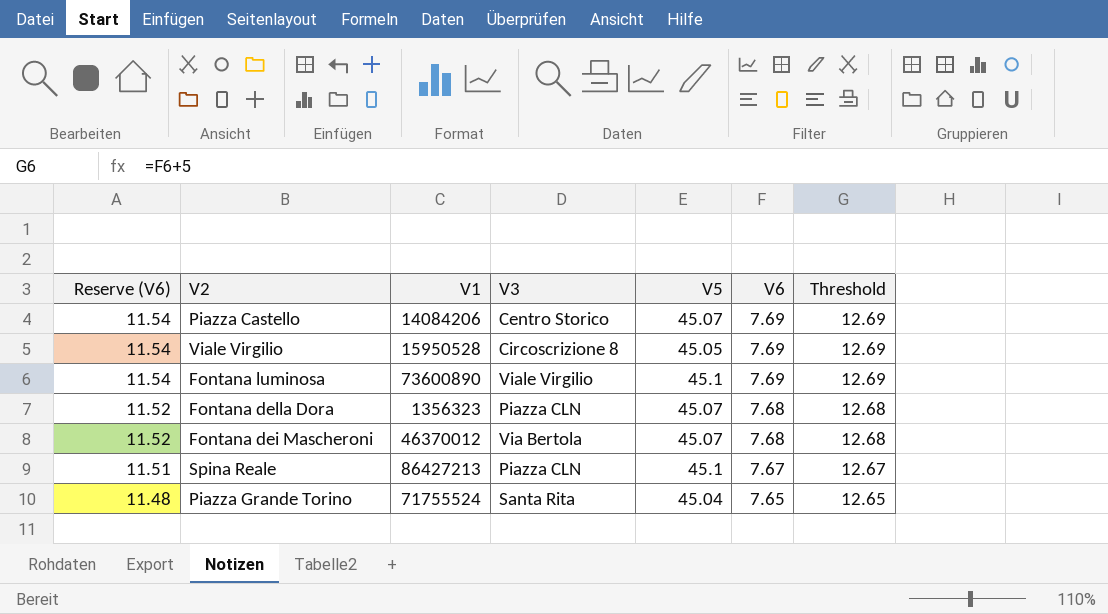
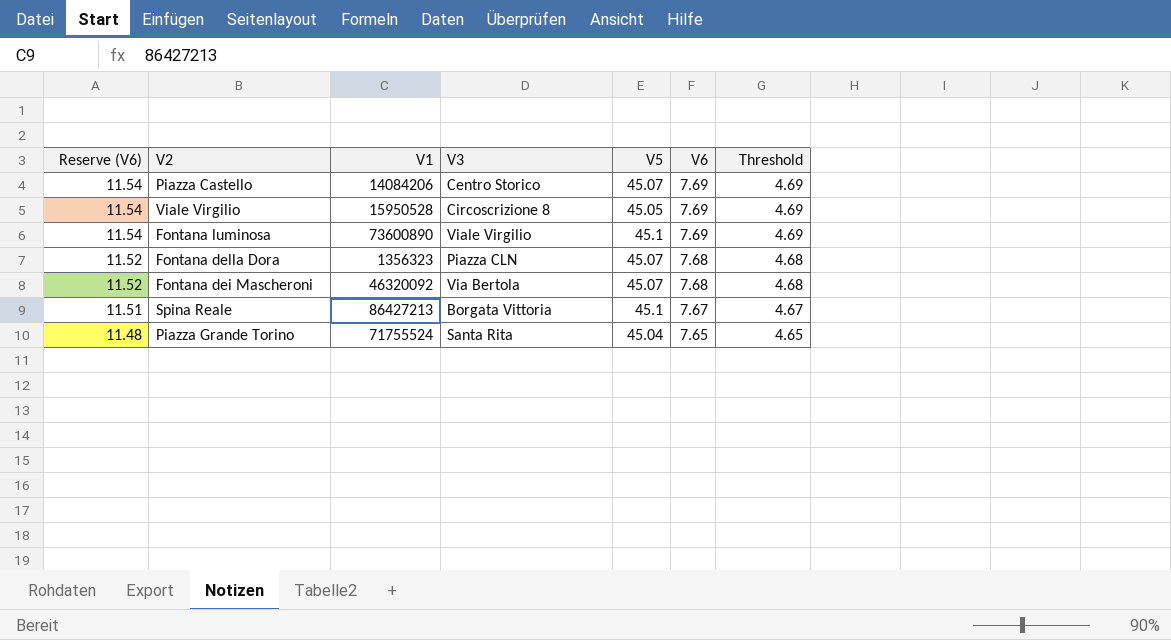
column Threshold | formula: [V6] + 5 -> [V6] - 3
Fontana dei Mascheroni | V1: 46370012 -> 46320092
Spina Reale | V3: Piazza CLN -> Borgata Vittoria

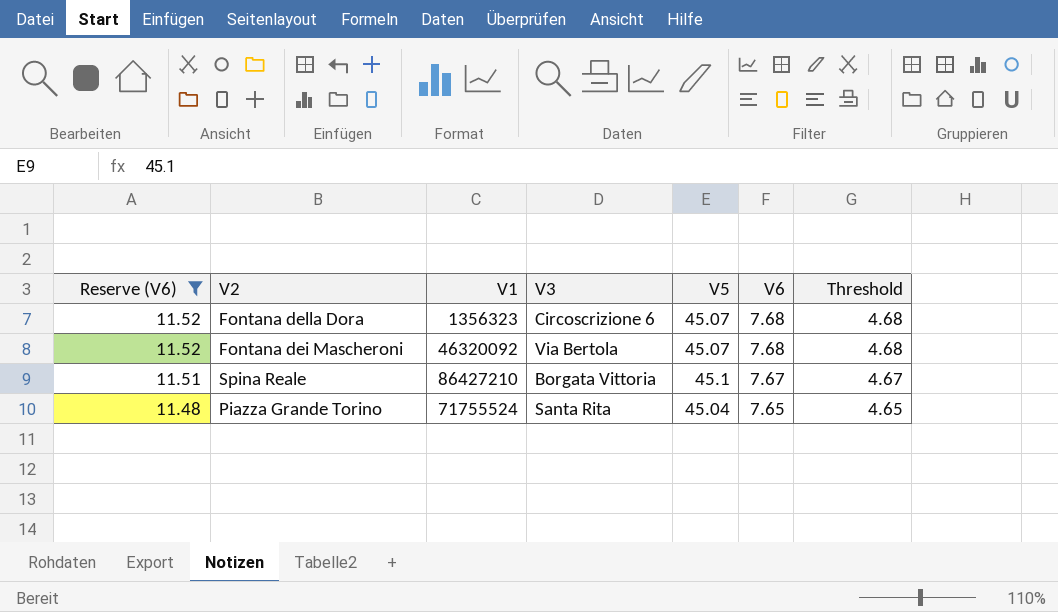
filter: none -> Reserve (V6) != 11.54
Fontana della Dora | V3: Piazza CLN -> Circoscrizione 6
Spina Reale | V1: 86427213 -> 86427210

